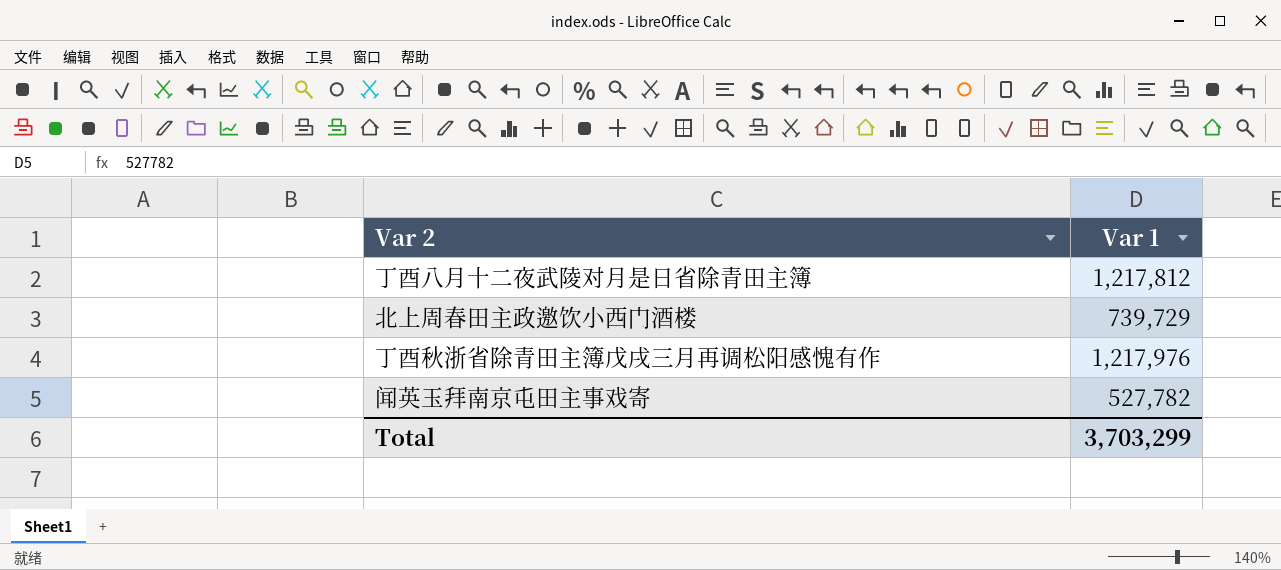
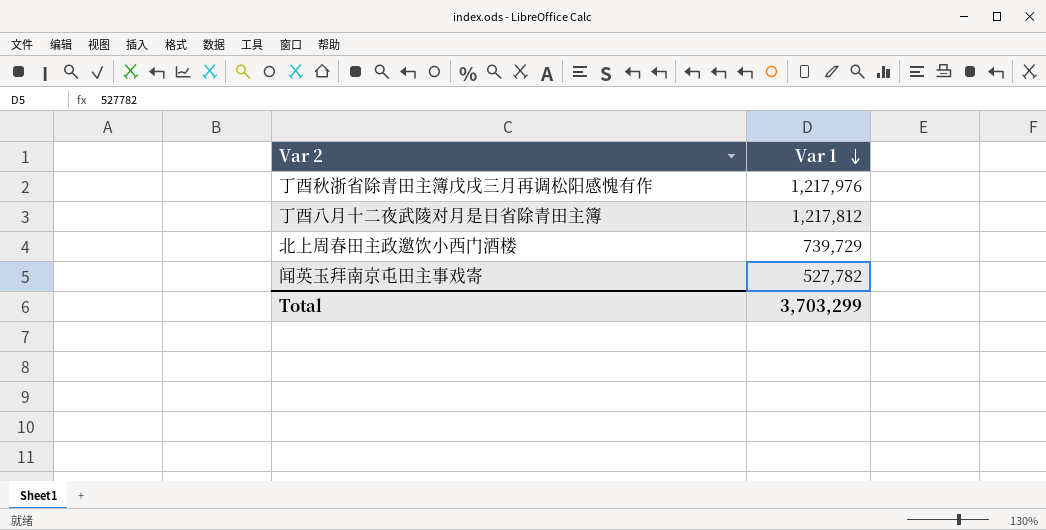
row order: none -> Var 1 descending

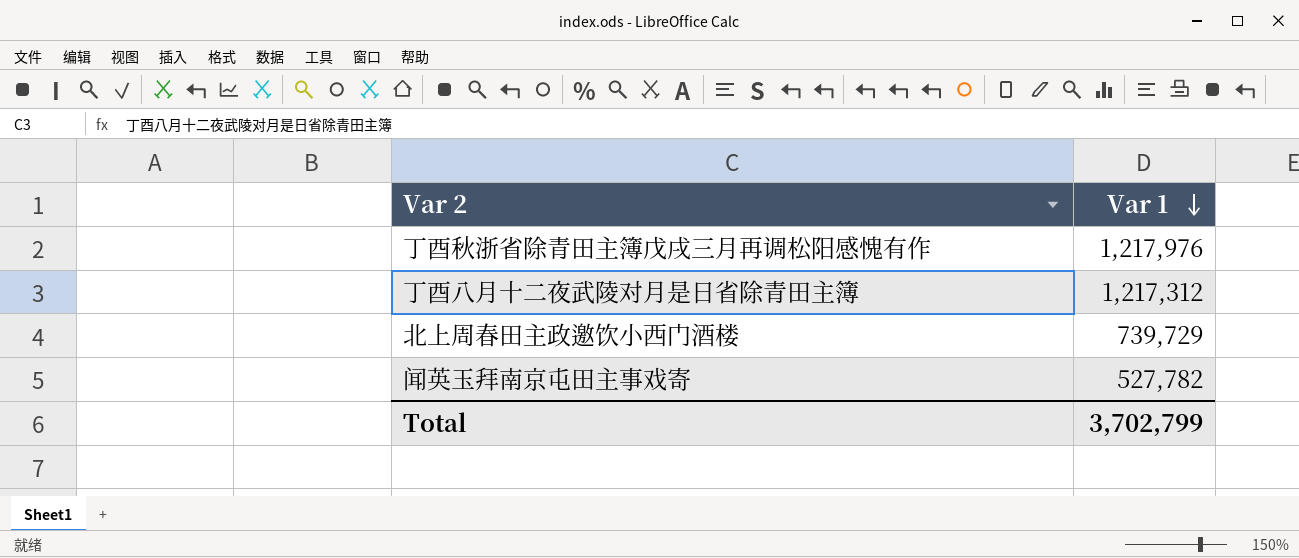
丁酉八月十二夜武陵对月是日省除青田主簿 | Var 1: 1,217,812 -> 1,217,312
Total | Var 1: 3,703,299 -> 3,702,799

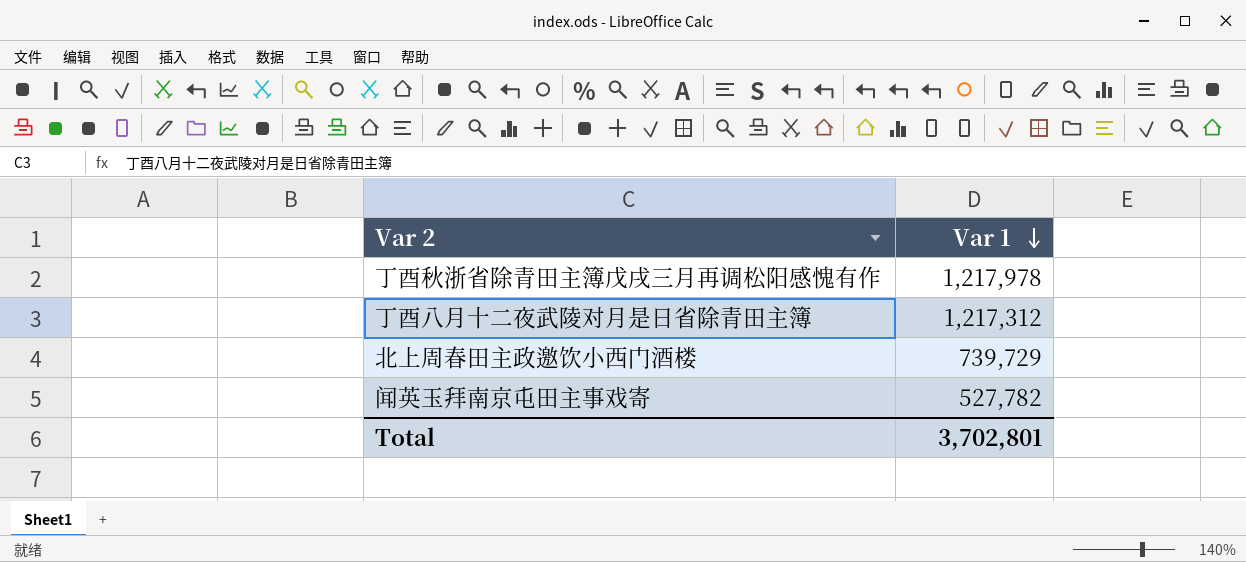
丁酉秋浙省除青田主簿戊戌三月再调松阳感愧有作 | Var 1: 1,217,976 -> 1,217,978
Total | Var 1: 3,702,799 -> 3,702,801

